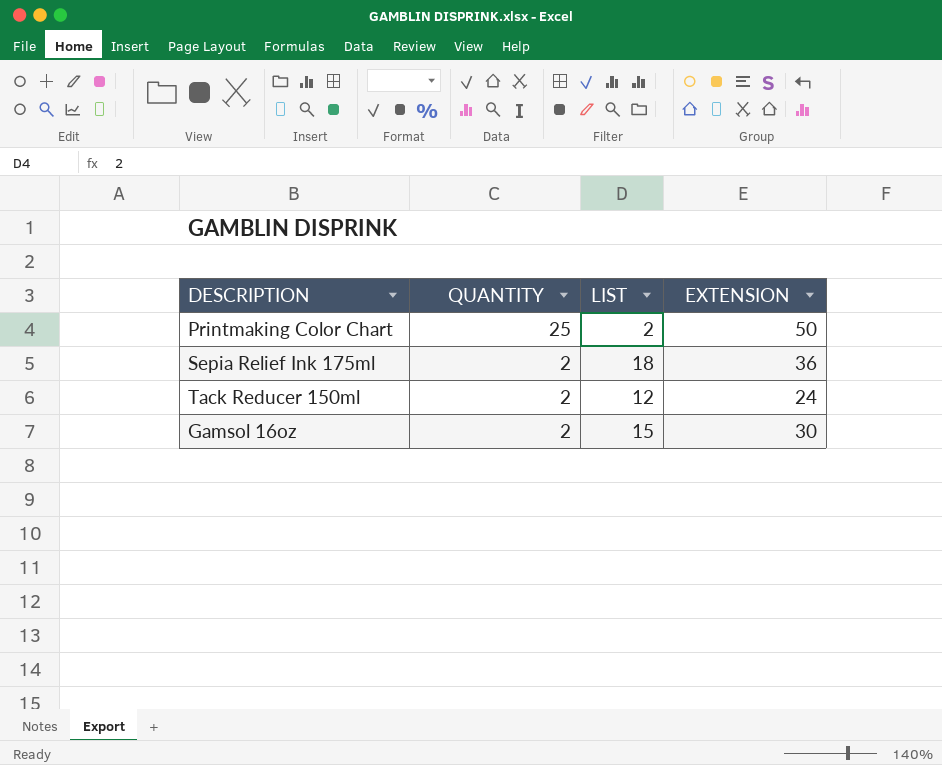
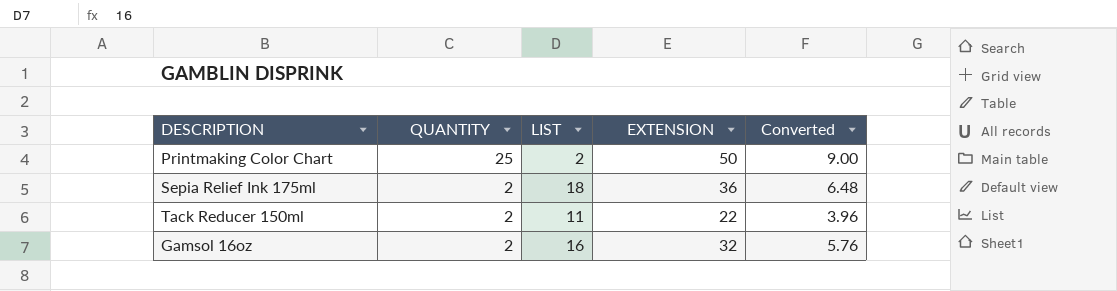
column Converted | formula: none -> [EXTENSION] * 0.18
Tack Reducer 150ml | LIST: 12 -> 11
Tack Reducer 150ml | EXTENSION: 24 -> 22
Gamsol 16oz | LIST: 15 -> 16
Gamsol 16oz | EXTENSION: 30 -> 32

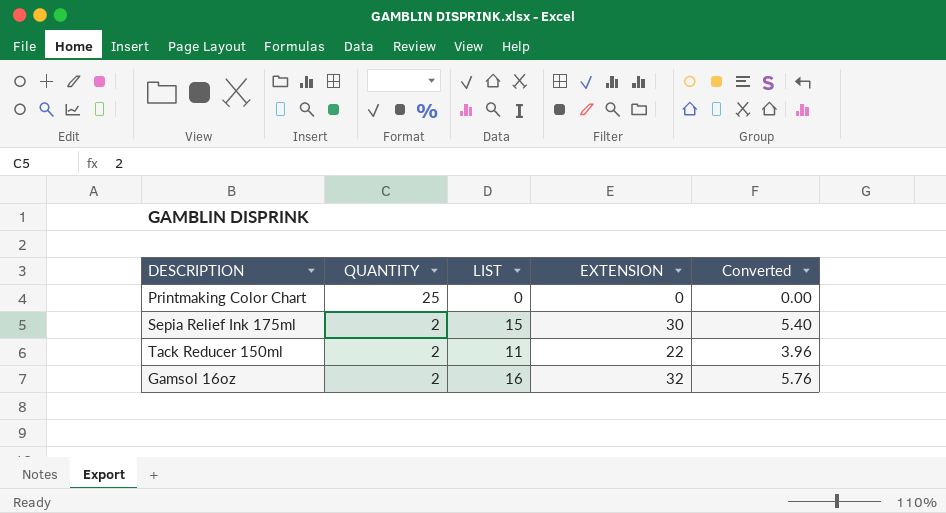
Printmaking Color Chart | LIST: 2 -> 0
Printmaking Color Chart | EXTENSION: 50 -> 0
Printmaking Color Chart | Converted: 9.00 -> 0.00
Sepia Relief Ink 175ml | LIST: 18 -> 15
Sepia Relief Ink 175ml | EXTENSION: 36 -> 30
Sepia Relief Ink 175ml | Converted: 6.48 -> 5.40

